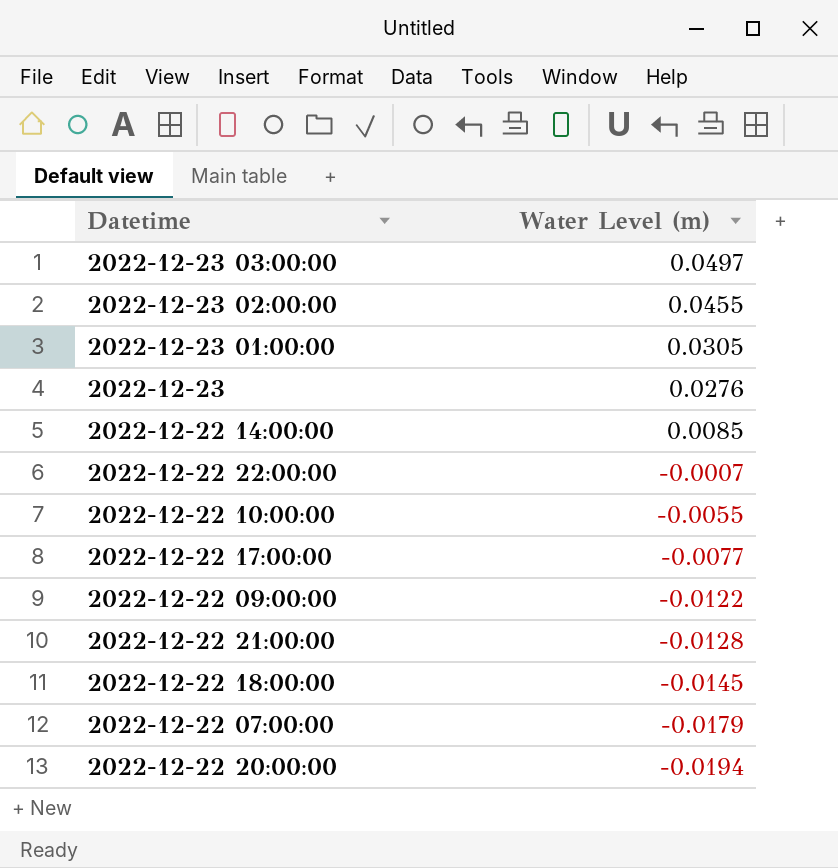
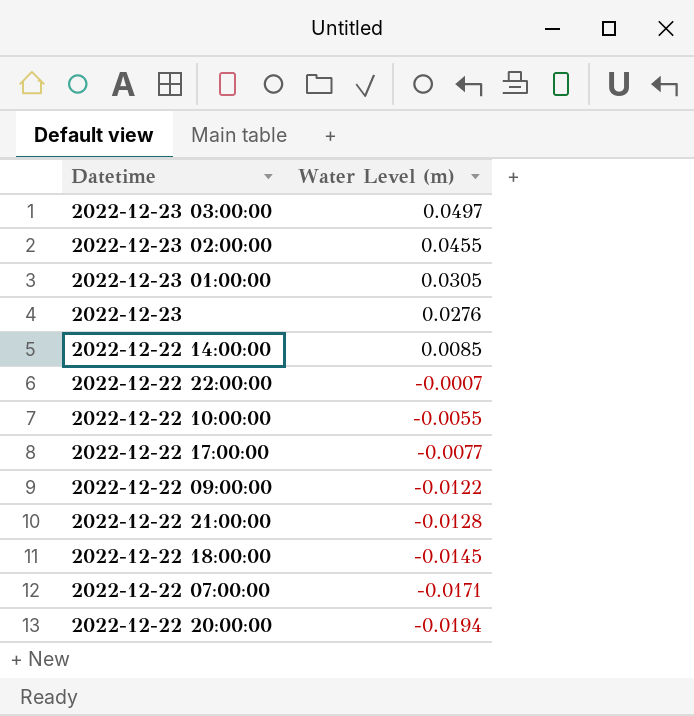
2022-12-22 07:00:00 | Water Level (m): -0.0179 -> -0.0171

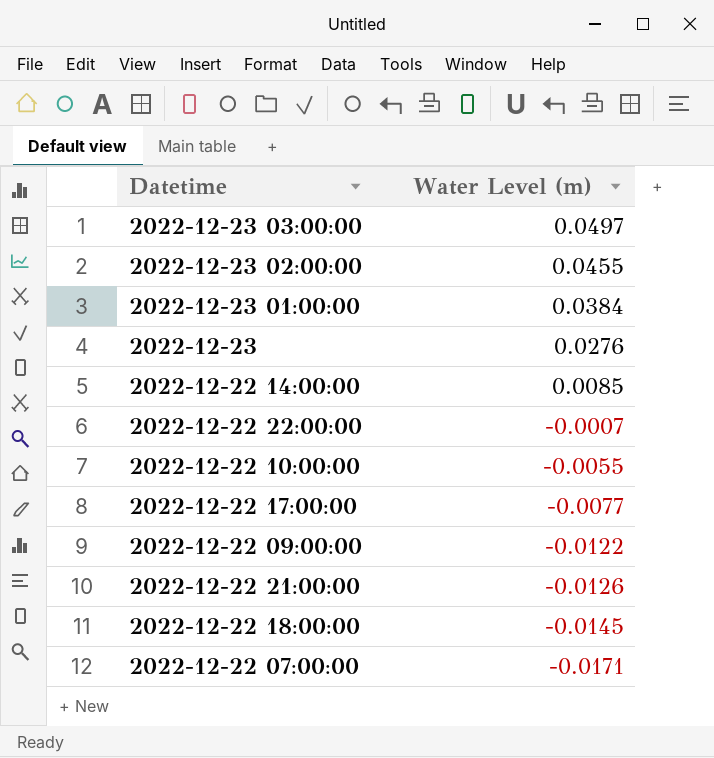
row 2022-12-22 20:00:00: -0.0194 -> none
2022-12-23 01:00:00 | Water Level (m): 0.0305 -> 0.0384
2022-12-22 21:00:00 | Water Level (m): -0.0128 -> -0.0126

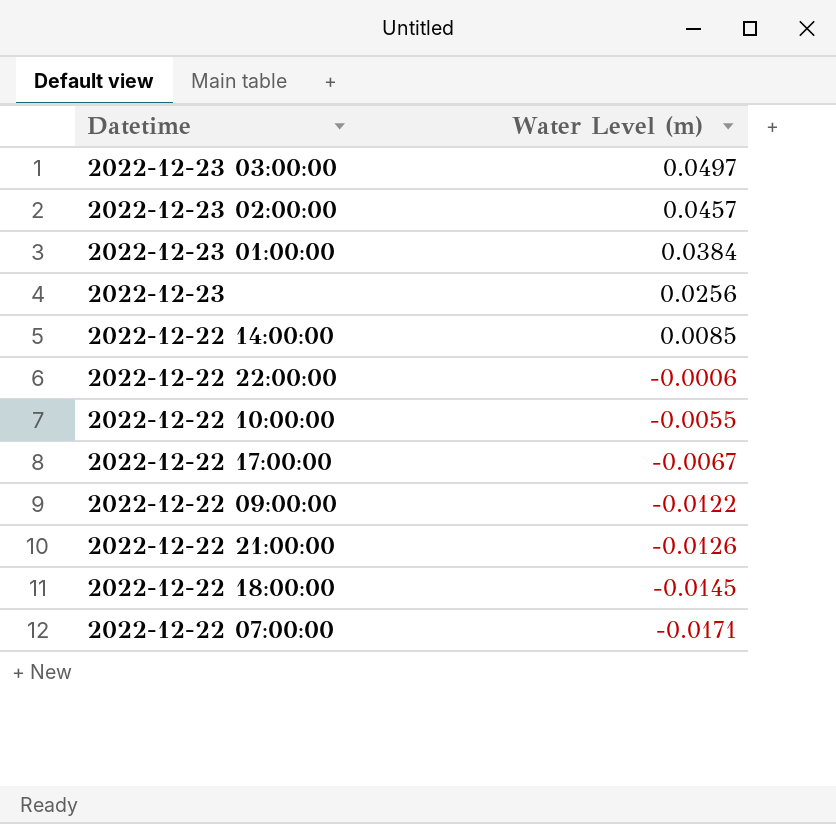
2022-12-23 02:00:00 | Water Level (m): 0.0455 -> 0.0457
2022-12-23 | Water Level (m): 0.0276 -> 0.0256
2022-12-22 22:00:00 | Water Level (m): -0.0007 -> -0.0006
2022-12-22 17:00:00 | Water Level (m): -0.0077 -> -0.0067

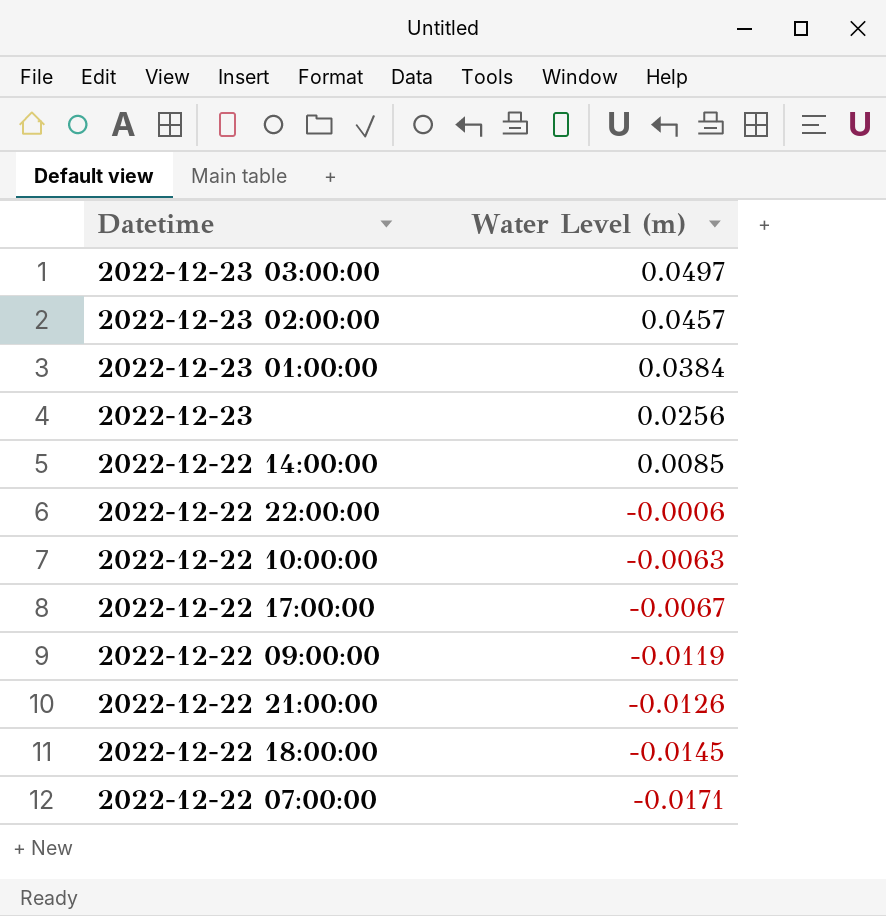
2022-12-22 10:00:00 | Water Level (m): -0.0055 -> -0.0063
2022-12-22 09:00:00 | Water Level (m): -0.0122 -> -0.0119

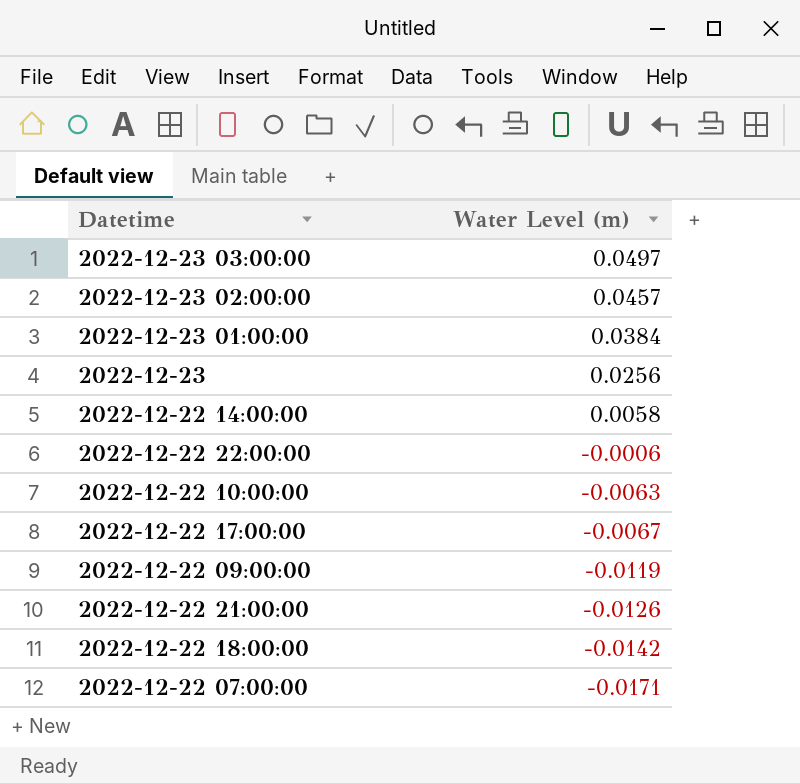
2022-12-22 14:00:00 | Water Level (m): 0.0085 -> 0.0058
2022-12-22 18:00:00 | Water Level (m): -0.0145 -> -0.0142

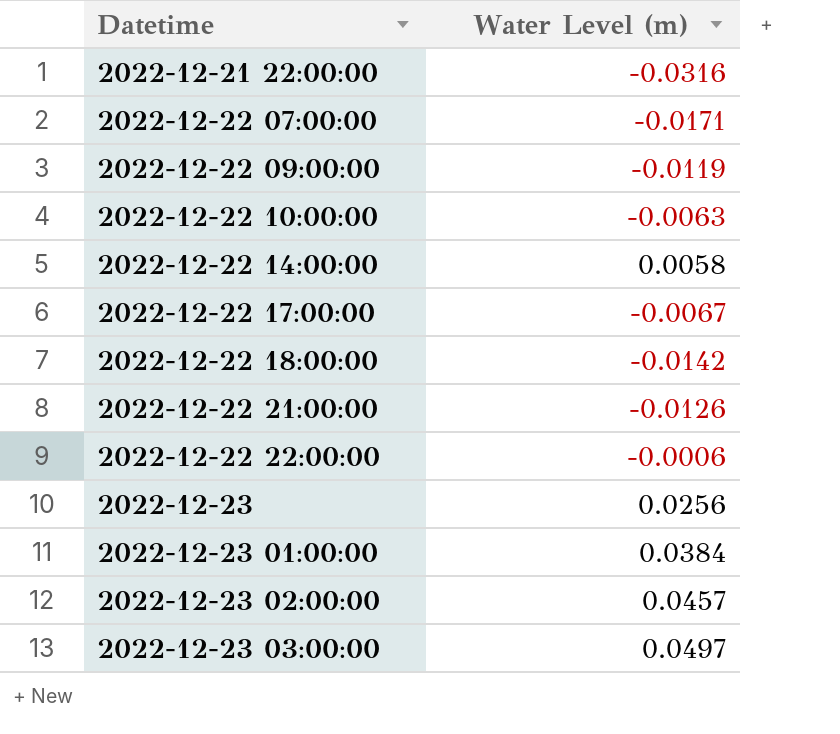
row order: Water Level (m) descending -> Datetime ascending
row 2022-12-21 22:00:00: none -> -0.0316

